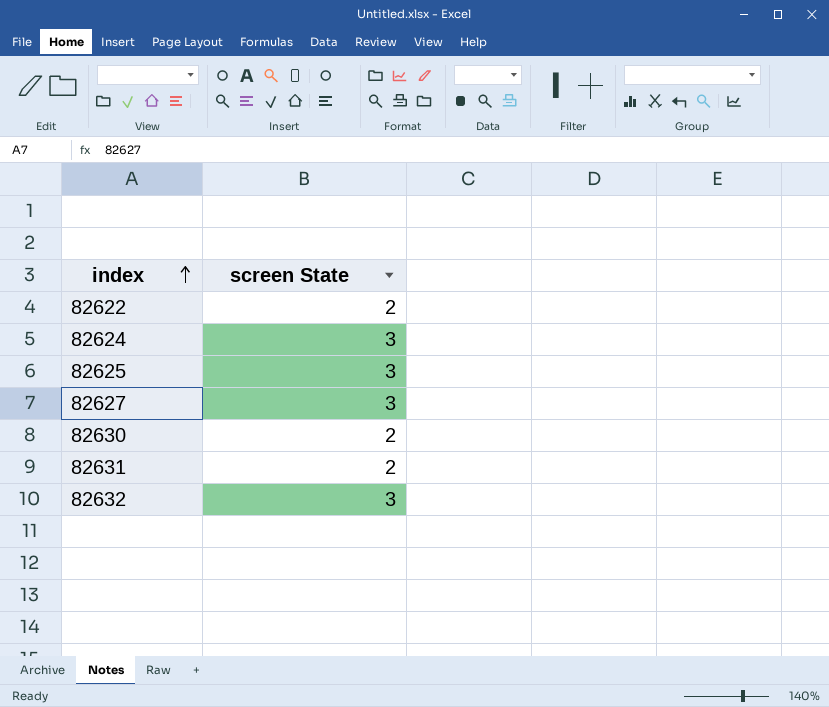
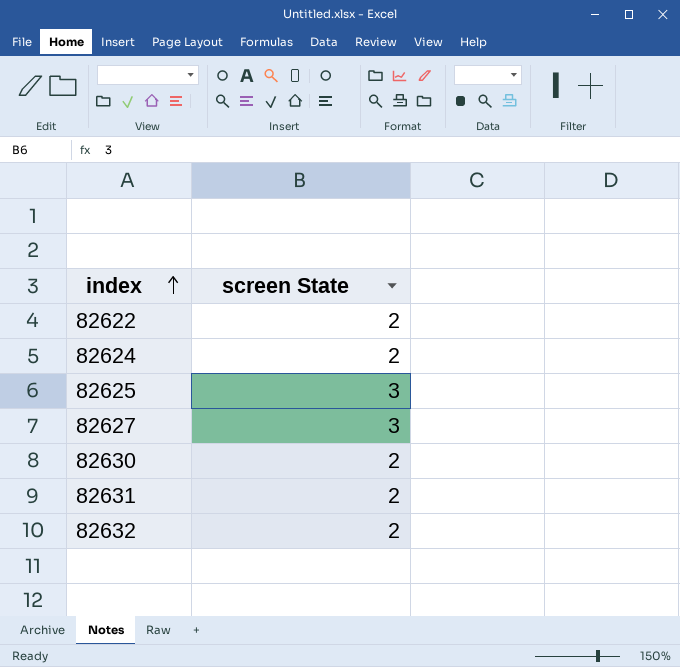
82624 | screen State: 3 -> 2
82632 | screen State: 3 -> 2

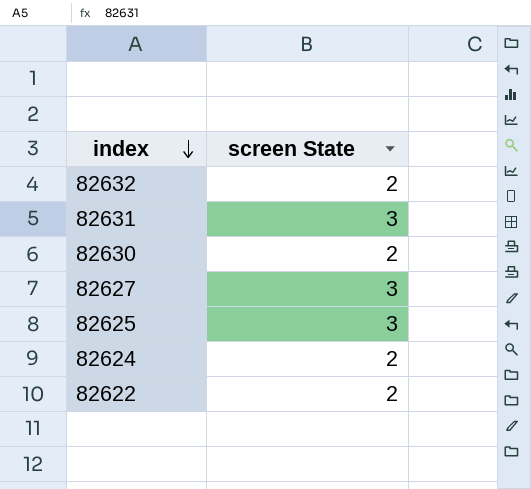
row order: index ascending -> index descending
82631 | screen State: 2 -> 3

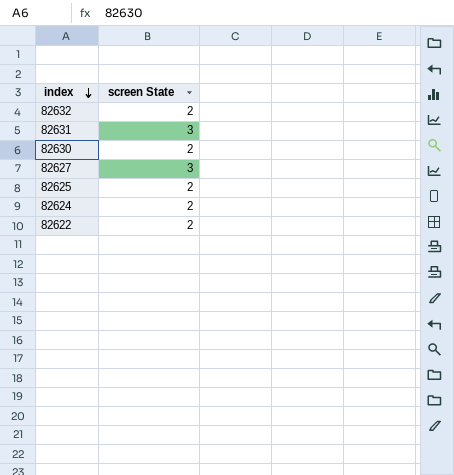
82625 | screen State: 3 -> 2

